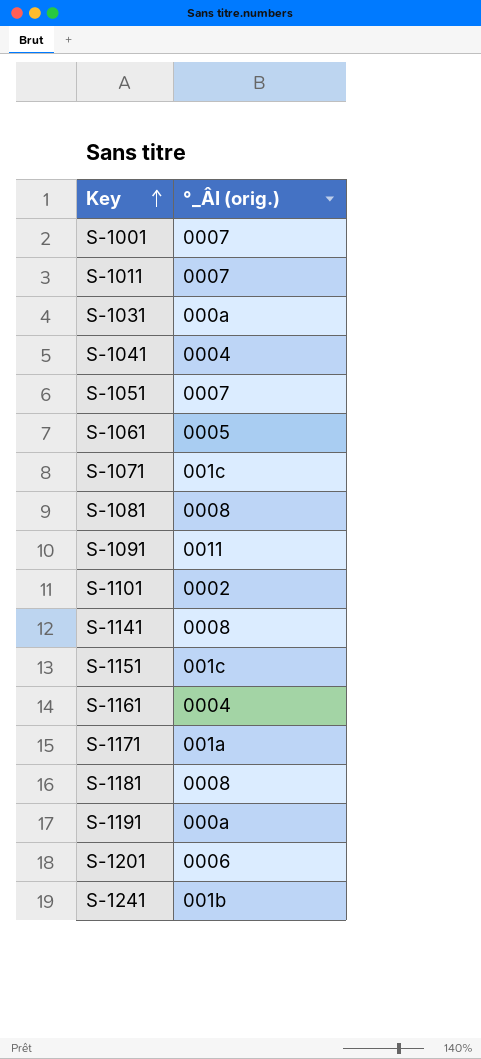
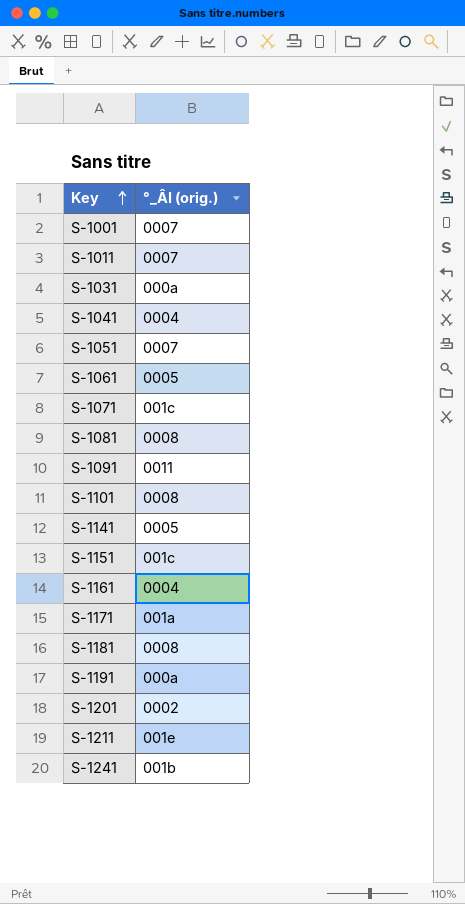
S-1101 | °_ÂI (orig.): 0002 -> 0008
S-1141 | °_ÂI (orig.): 0008 -> 0005
S-1201 | °_ÂI (orig.): 0006 -> 0002
row S-1211: none -> 001e

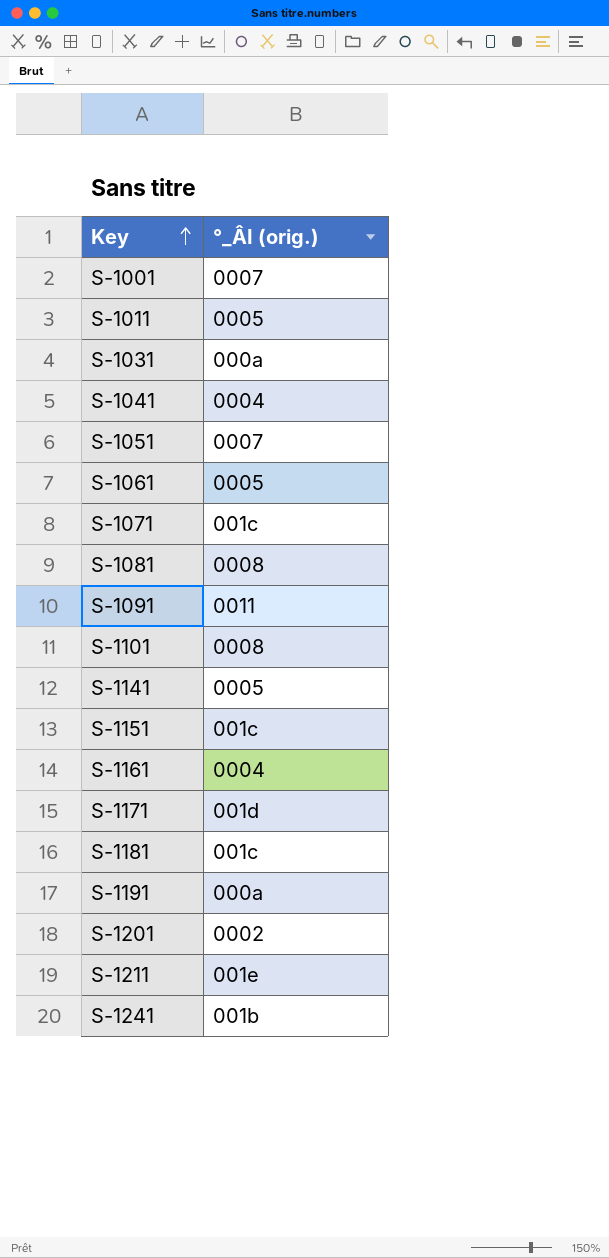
S-1011 | °_ÂI (orig.): 0007 -> 0005
S-1171 | °_ÂI (orig.): 001a -> 001d
S-1181 | °_ÂI (orig.): 0008 -> 001c

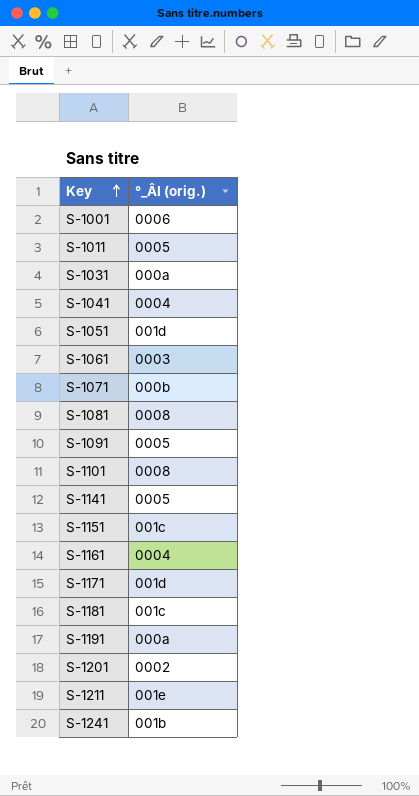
S-1001 | °_ÂI (orig.): 0007 -> 0006
S-1051 | °_ÂI (orig.): 0007 -> 001d
S-1061 | °_ÂI (orig.): 0005 -> 0003
S-1071 | °_ÂI (orig.): 001c -> 000b
S-1091 | °_ÂI (orig.): 0011 -> 0005

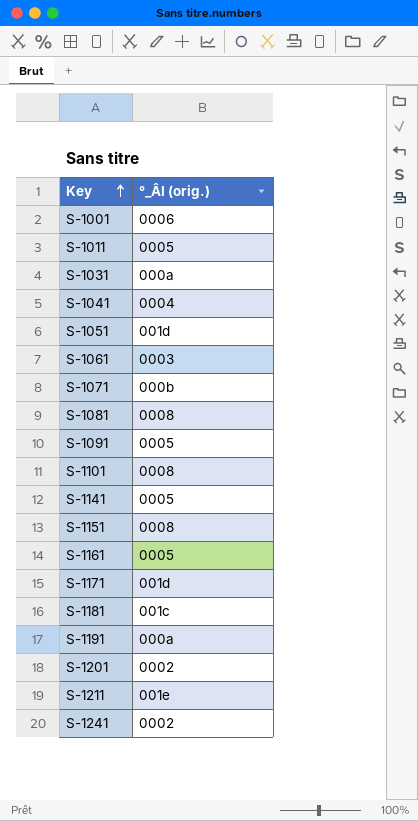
S-1151 | °_ÂI (orig.): 001c -> 0008
S-1161 | °_ÂI (orig.): 0004 -> 0005
S-1241 | °_ÂI (orig.): 001b -> 0002

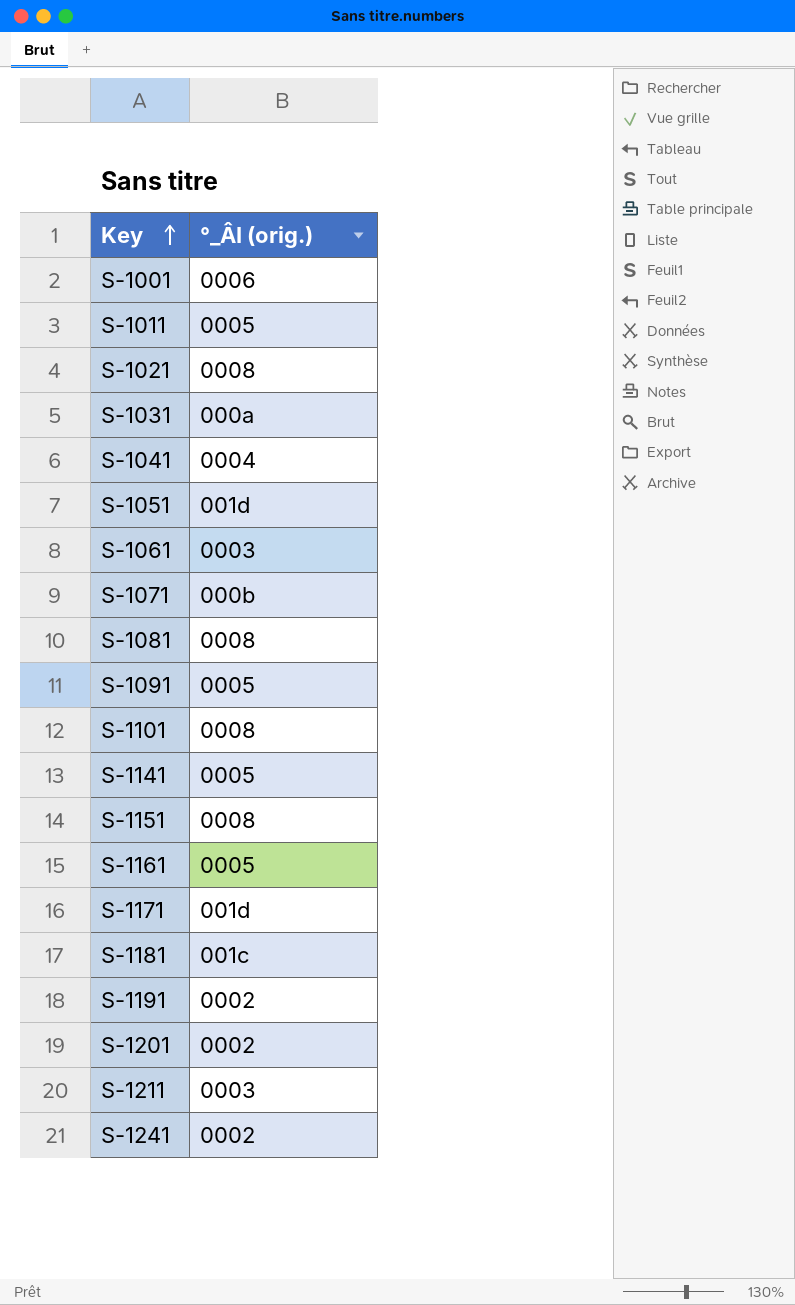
row S-1021: none -> 0008
S-1191 | °_ÂI (orig.): 000a -> 0002
S-1211 | °_ÂI (orig.): 001e -> 0003

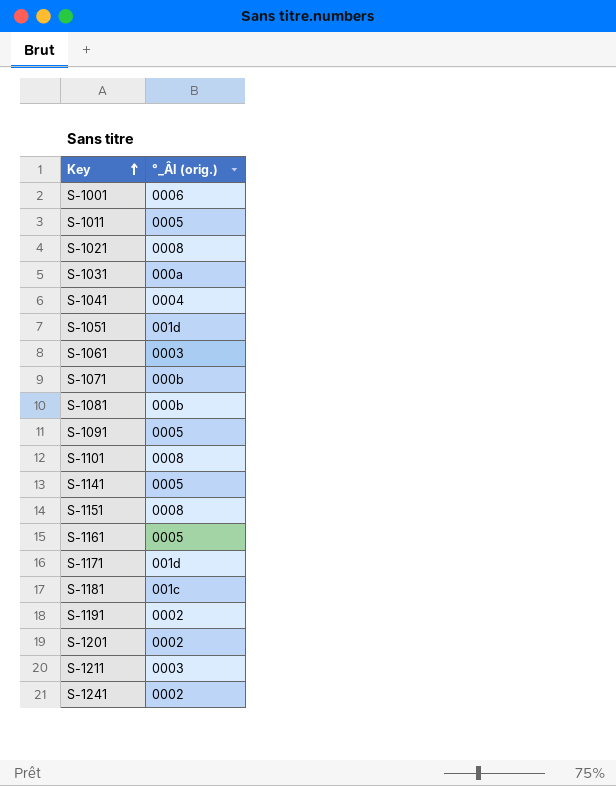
S-1081 | °_ÂI (orig.): 0008 -> 000b

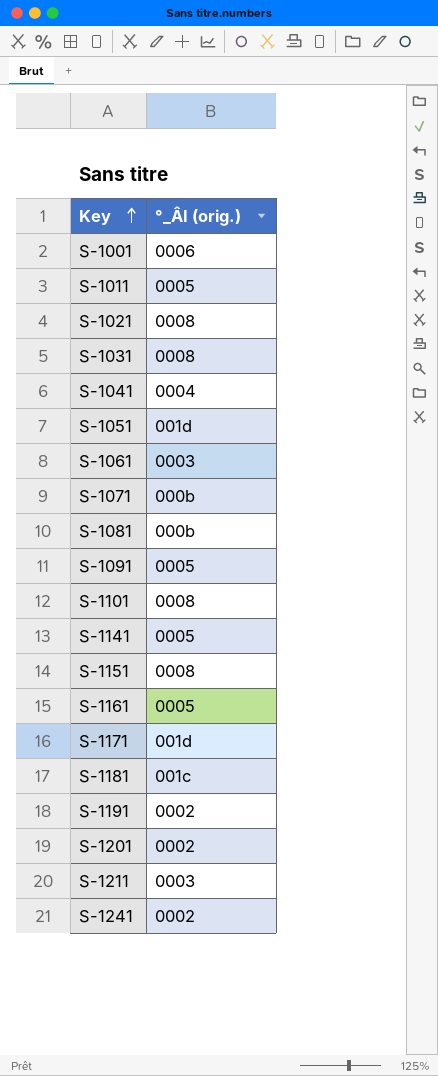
S-1031 | °_ÂI (orig.): 000a -> 0008

